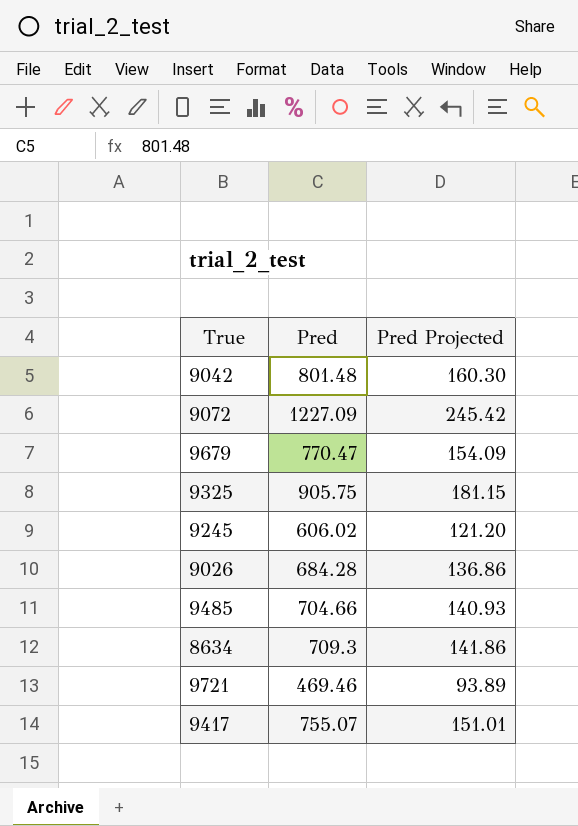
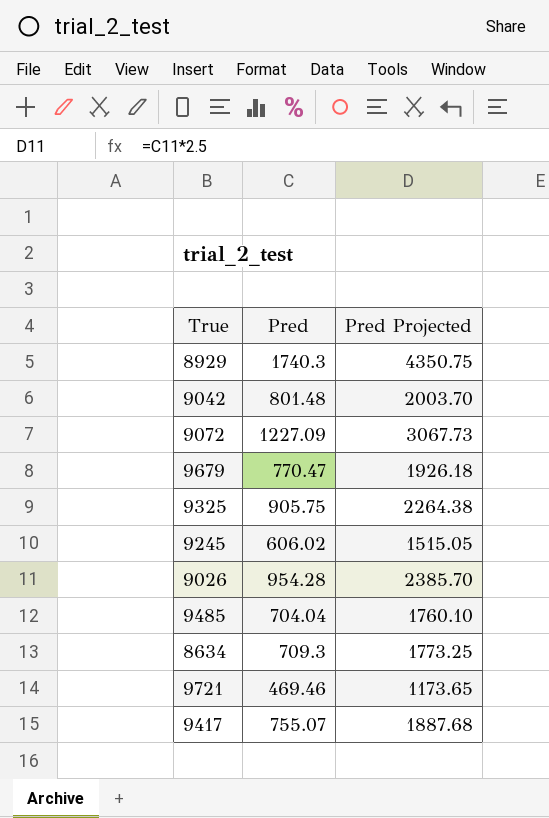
column Pred Projected | formula: [Pred] * 0.2 -> [Pred] * 2.5
row 8929: none -> 1740.3 | 4350.75
9026 | Pred: 684.28 -> 954.28
9485 | Pred: 704.66 -> 704.04

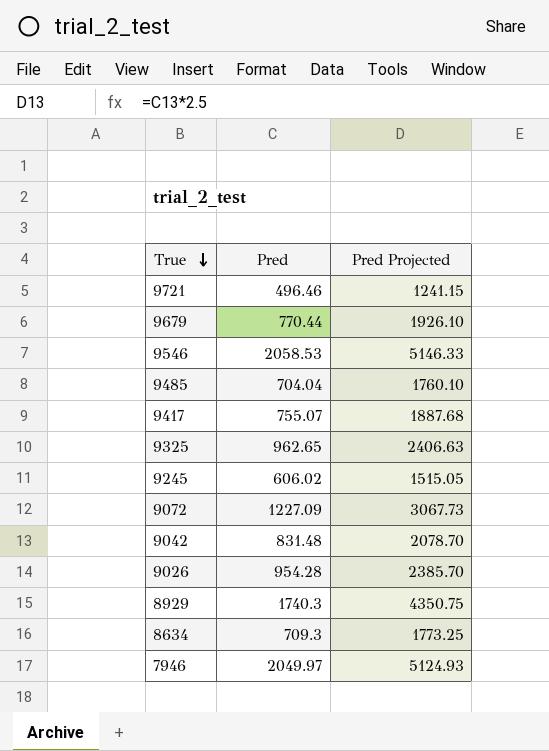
row order: none -> True descending
9721 | Pred: 469.46 -> 496.46
9721 | Pred Projected: 1173.65 -> 1241.15
9679 | Pred: 770.47 -> 770.44
9679 | Pred Projected: 1926.18 -> 1926.10
row 9546: none -> 2058.53 | 5146.33
9325 | Pred: 905.75 -> 962.65
9325 | Pred Projected: 2264.38 -> 2406.63
9042 | Pred: 801.48 -> 831.48
9042 | Pred Projected: 2003.70 -> 2078.70
row 7946: none -> 2049.97 | 5124.93

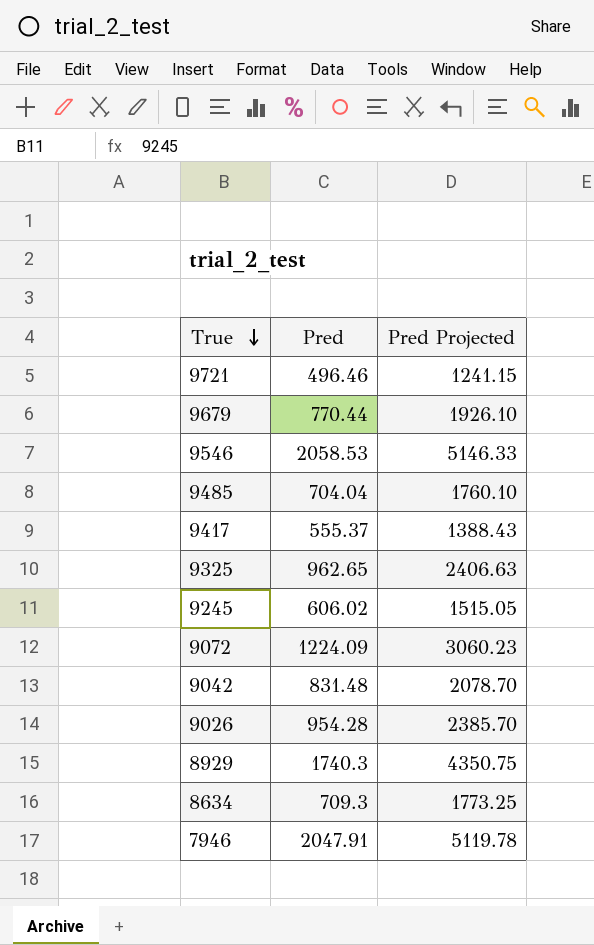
9417 | Pred: 755.07 -> 555.37
9417 | Pred Projected: 1887.68 -> 1388.43
9072 | Pred: 1227.09 -> 1224.09
9072 | Pred Projected: 3067.73 -> 3060.23
7946 | Pred: 2049.97 -> 2047.91
7946 | Pred Projected: 5124.93 -> 5119.78

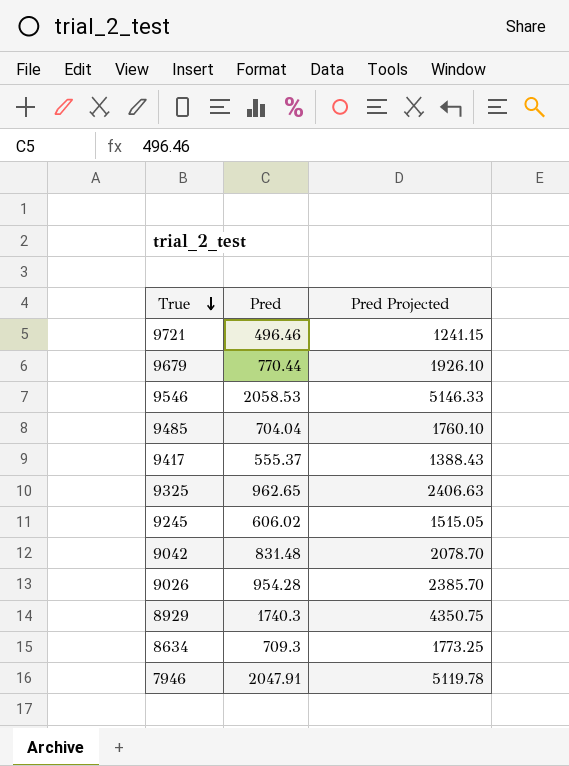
row 9072: 1224.09 | 3060.23 -> none

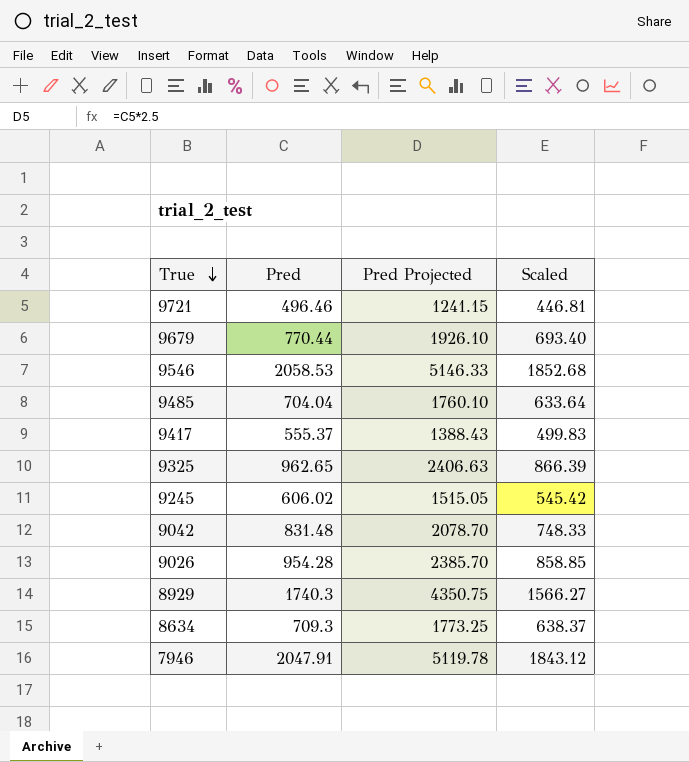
column Scaled | formula: none -> [Pred] * 0.9

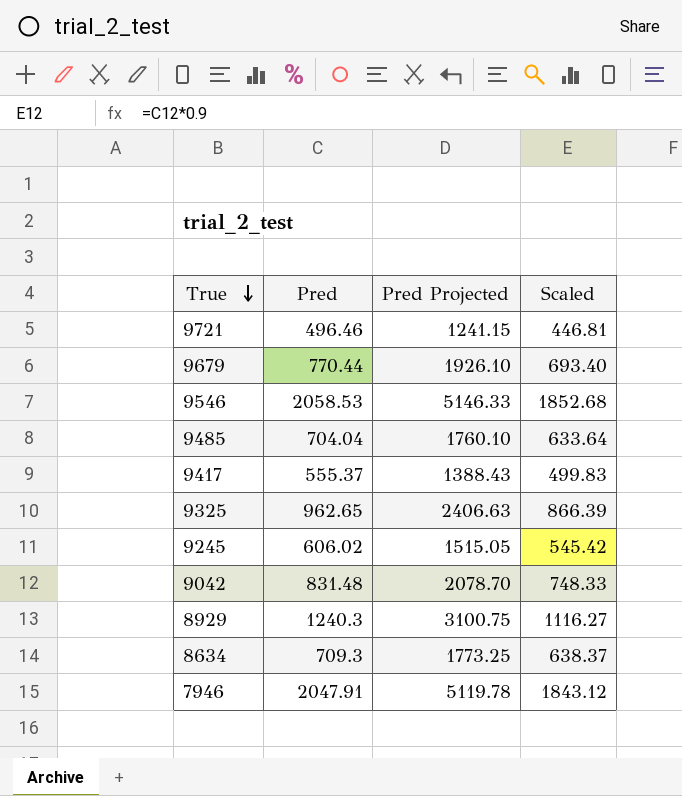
row 9026: 954.28 | 2385.70 | 858.85 -> none
8929 | Pred: 1740.3 -> 1240.3
8929 | Pred Projected: 4350.75 -> 3100.75
8929 | Scaled: 1566.27 -> 1116.27

